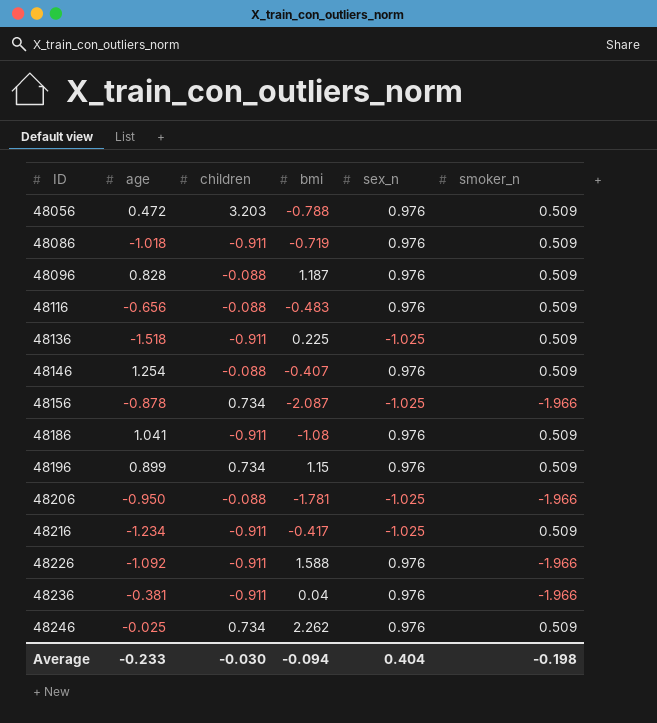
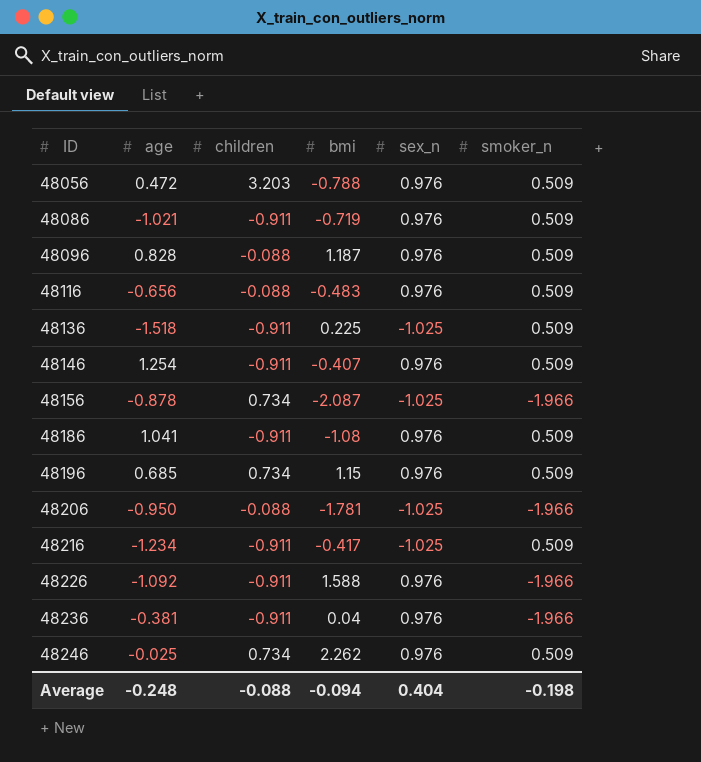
48086 | age: -1.018 -> -1.021
48146 | children: -0.088 -> -0.911
48196 | age: 0.899 -> 0.685
Average | age: -0.233 -> -0.248
Average | children: -0.030 -> -0.088

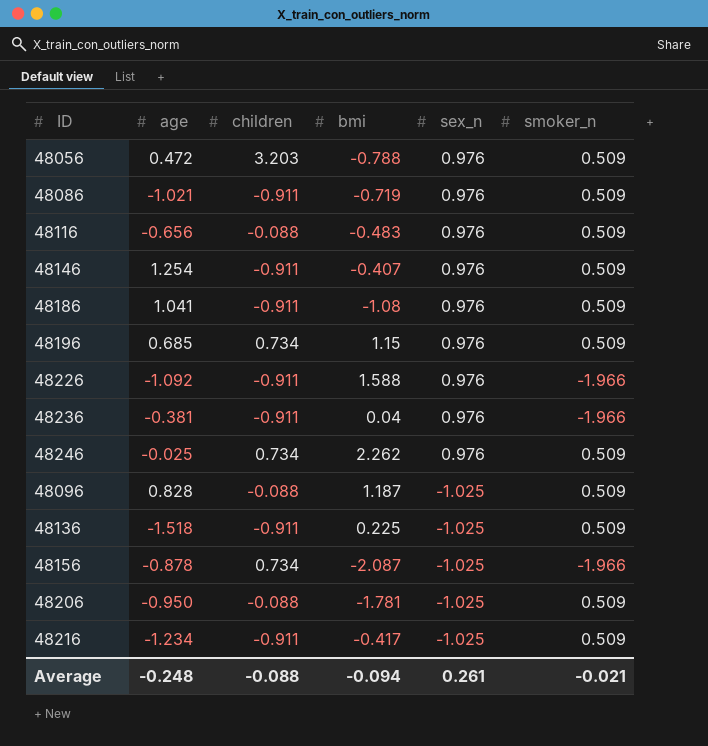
row order: ID ascending -> sex_n descending
48096 | sex_n: 0.976 -> -1.025
48206 | smoker_n: -1.966 -> 0.509
Average | sex_n: 0.404 -> 0.261
Average | smoker_n: -0.198 -> -0.021

